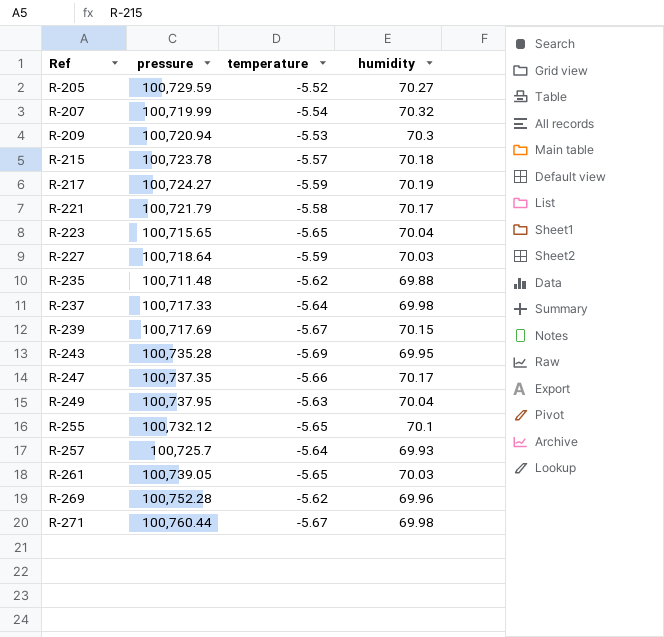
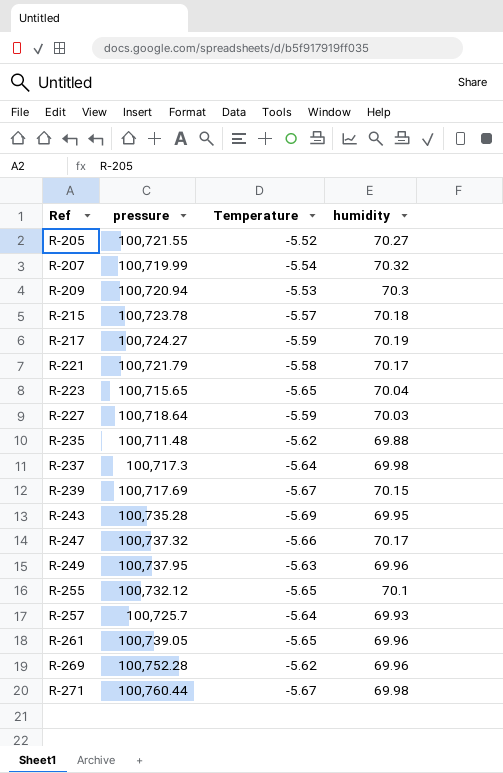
column name: temperature -> Temperature
R-205 | pressure: 100,729.59 -> 100,721.55
R-237 | pressure: 100,717.33 -> 100,717.3
R-247 | pressure: 100,737.35 -> 100,737.32
R-249 | humidity: 70.04 -> 69.96
R-261 | humidity: 70.03 -> 69.96

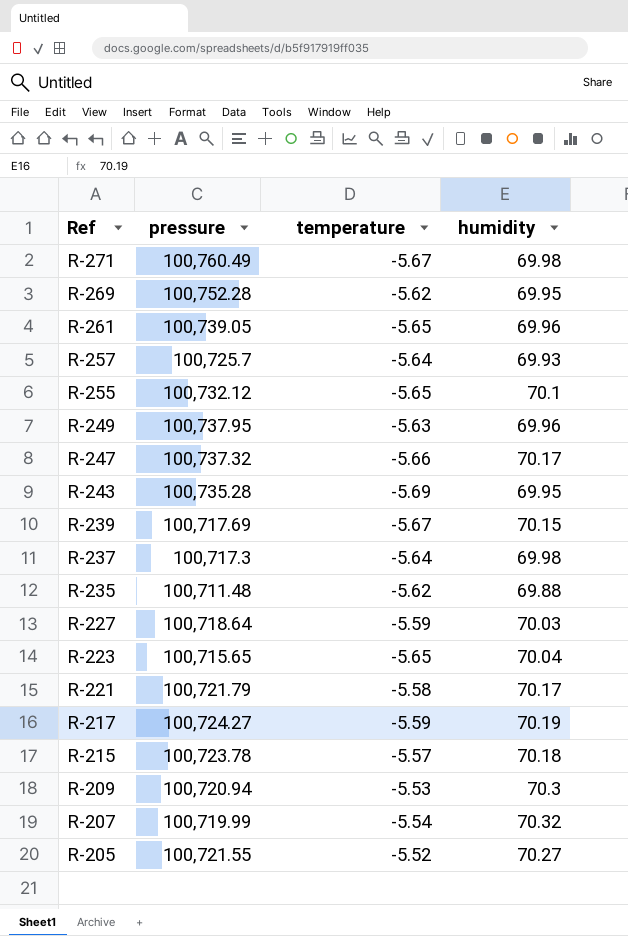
row order: Ref ascending -> Ref descending
column name: Temperature -> temperature
R-271 | pressure: 100,760.44 -> 100,760.49
R-269 | humidity: 69.96 -> 69.95

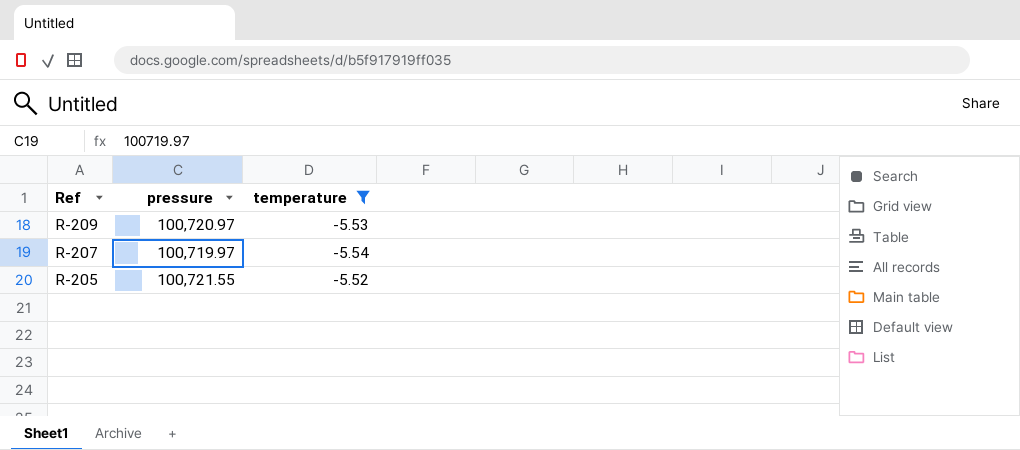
filter: none -> temperature >= -5.54
column humidity | position: 4 -> none
R-209 | pressure: 100,720.94 -> 100,720.97
R-207 | pressure: 100,719.99 -> 100,719.97

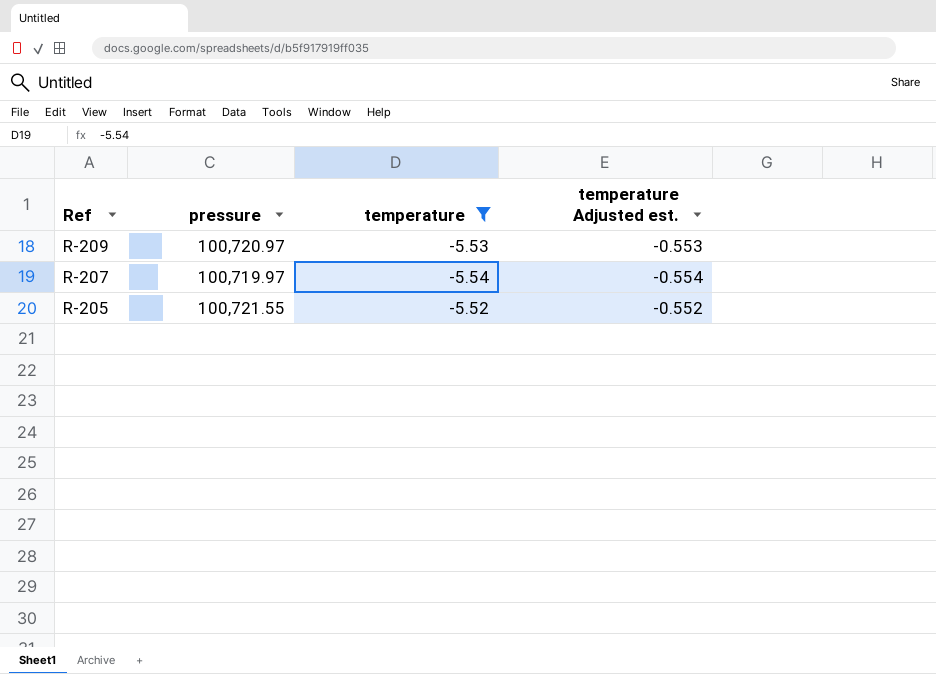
column temperature Adjusted est. | formula: none -> [temperature] * 0.1

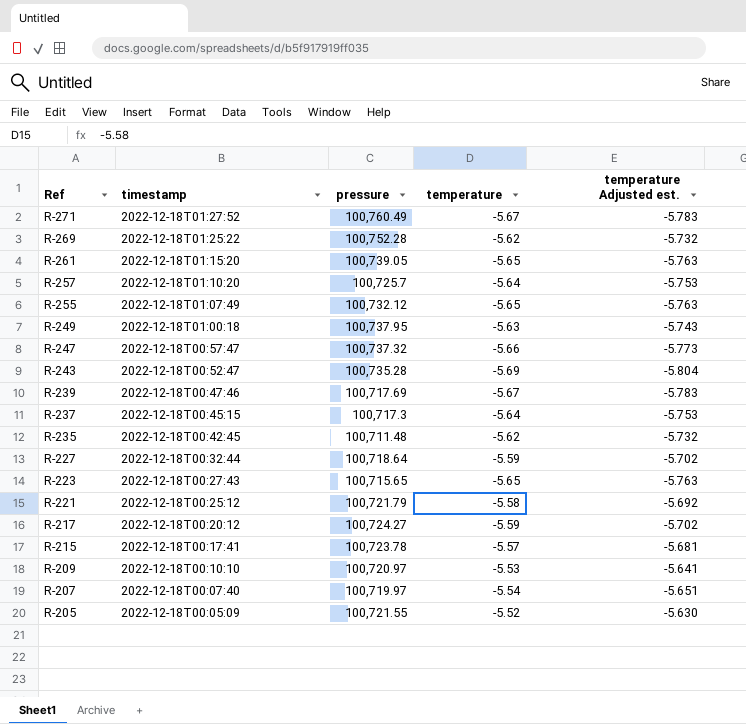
filter: temperature >= -5.54 -> none
column timestamp | position: none -> 2
column temperature Adjusted est. | formula: [temperature] * 0.1 -> [temperature] * 1.02

